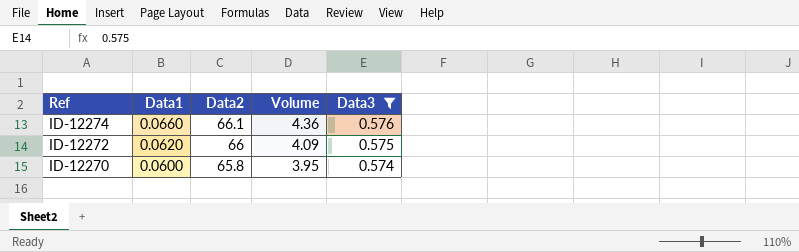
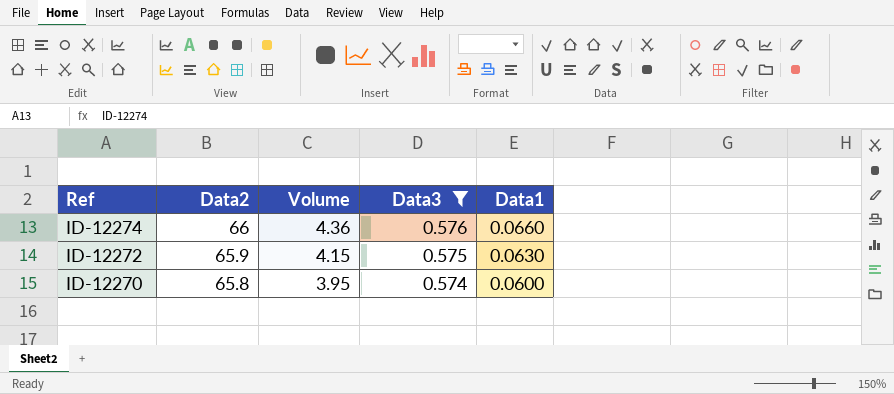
column Data1 | position: 2 -> 5
ID-12274 | Data2: 66.1 -> 66
ID-12272 | Data2: 66 -> 65.9
ID-12272 | Volume: 4.09 -> 4.15
ID-12272 | Data1: 0.0620 -> 0.0630

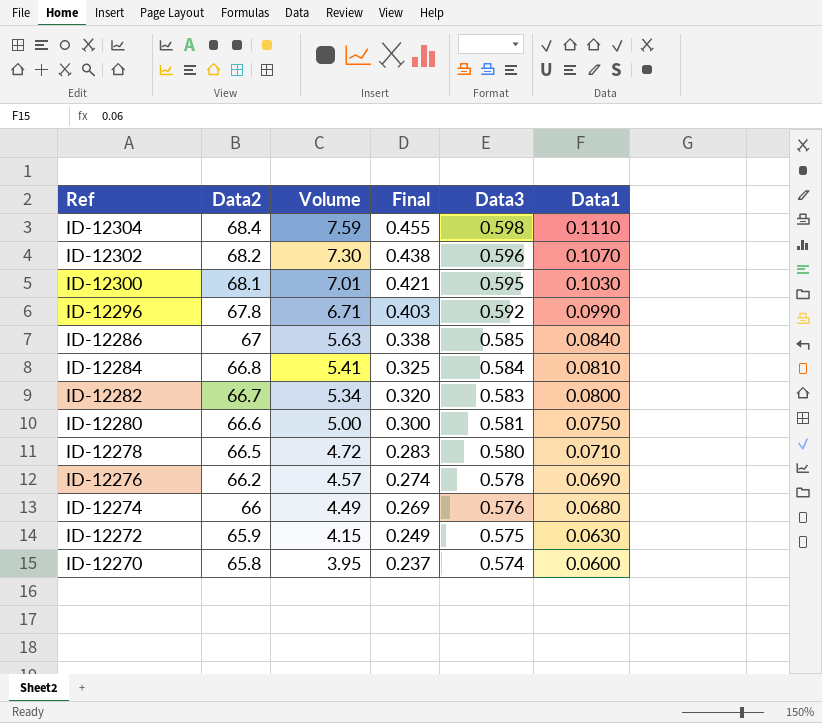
filter: Data3 <= 0.576 -> none
column Final | formula: none -> [Volume] * 0.06
ID-12274 | Volume: 4.36 -> 4.49
ID-12274 | Data1: 0.0660 -> 0.0680

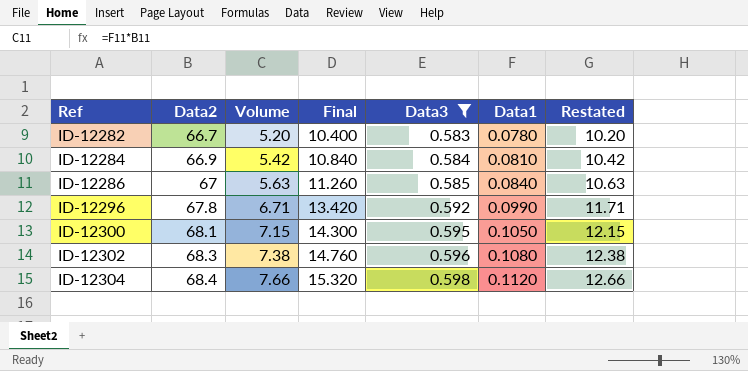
filter: none -> Data3 >= 0.583
row order: Ref descending -> Ref ascending
column Final | formula: [Volume] * 0.06 -> [Volume] * 2
column Restated | formula: none -> [Volume] + 5
ID-12282 | Volume: 5.34 -> 5.20
ID-12282 | Data1: 0.0800 -> 0.0780
ID-12284 | Data2: 66.8 -> 66.9
ID-12284 | Volume: 5.41 -> 5.42
ID-12300 | Volume: 7.01 -> 7.15
ID-12300 | Data1: 0.1030 -> 0.1050
ID-12302 | Data2: 68.2 -> 68.3
ID-12302 | Volume: 7.30 -> 7.38
ID-12302 | Data1: 0.1070 -> 0.1080
ID-12304 | Volume: 7.59 -> 7.66
ID-12304 | Data1: 0.1110 -> 0.1120

